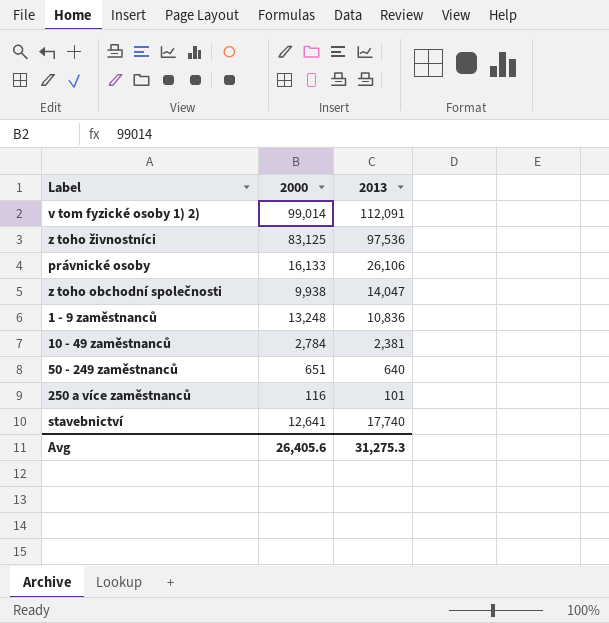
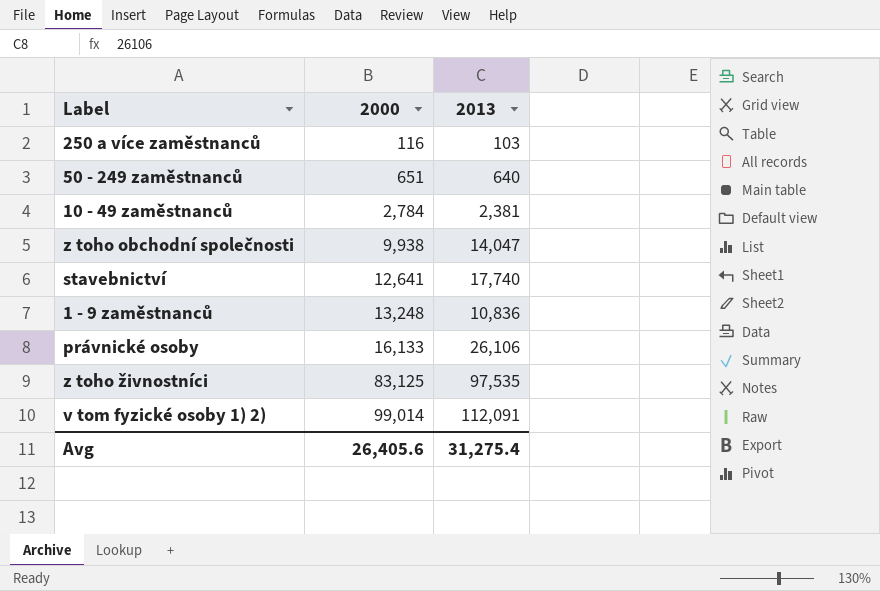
row order: none -> 2000 ascending
250 a více zaměstnanců | 2013: 101 -> 103
z toho živnostníci | 2013: 97,536 -> 97,535
Avg | 2013: 31,275.3 -> 31,275.4

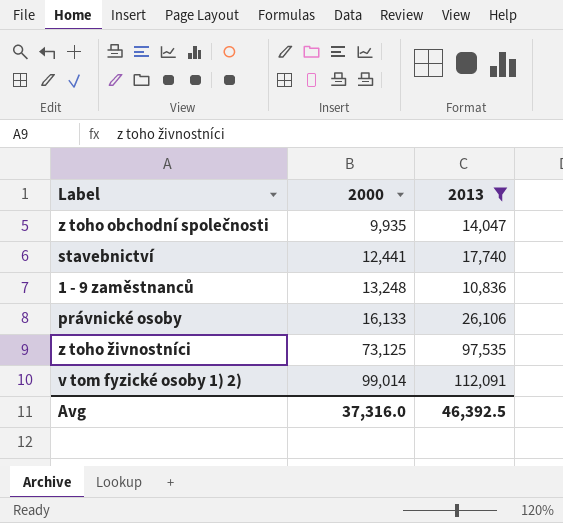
filter: none -> 2013 >= 10,836
z toho obchodní společnosti | 2000: 9,938 -> 9,935
stavebnictví | 2000: 12,641 -> 12,441
z toho živnostníci | 2000: 83,125 -> 73,125
Avg | 2000: 26,405.6 -> 37,316.0
Avg | 2013: 31,275.4 -> 46,392.5

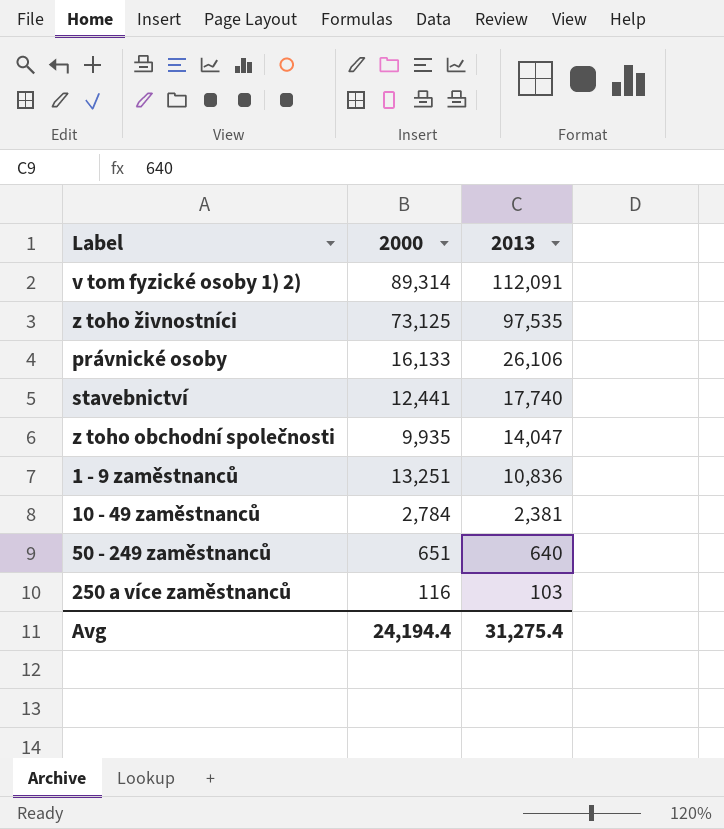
filter: 2013 >= 10,836 -> none
row order: 2000 ascending -> 2013 descending
v tom fyzické osoby 1) 2) | 2000: 99,014 -> 89,314
1 - 9 zaměstnanců | 2000: 13,248 -> 13,251
Avg | 2000: 37,316.0 -> 24,194.4
Avg | 2013: 46,392.5 -> 31,275.4

